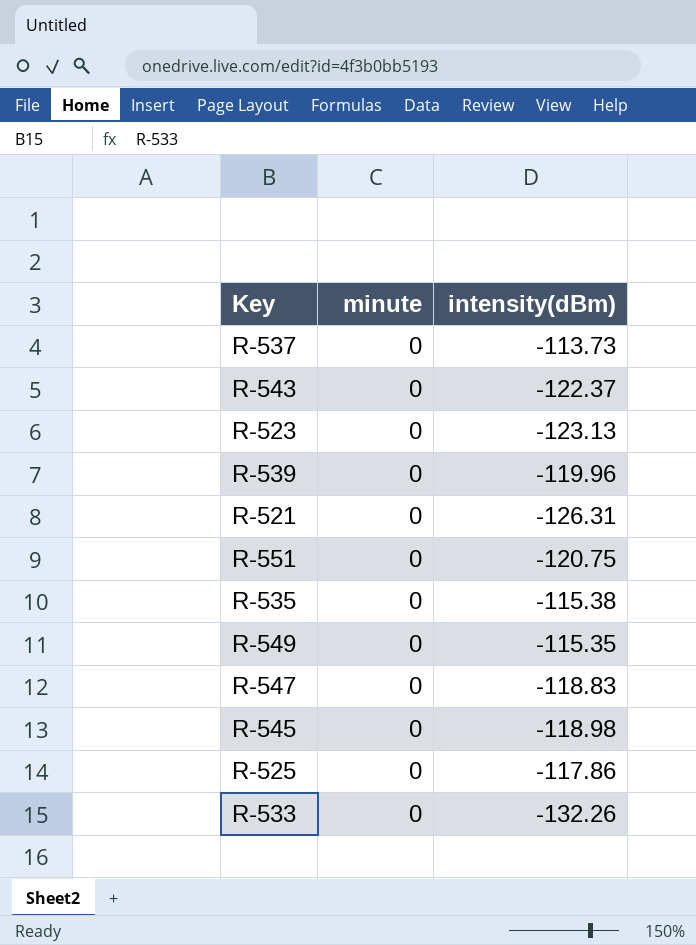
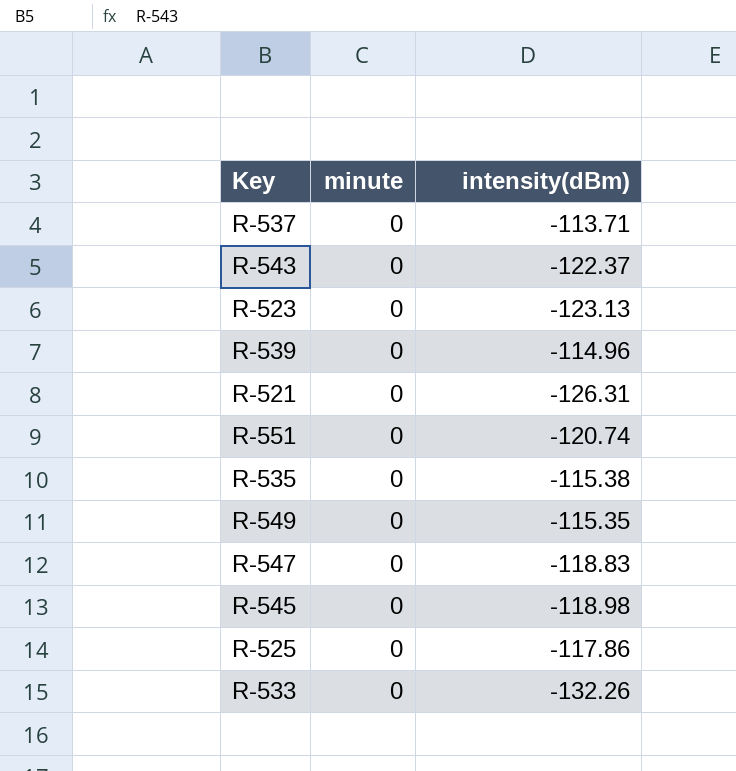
R-537 | intensity(dBm): -113.73 -> -113.71
R-539 | intensity(dBm): -119.96 -> -114.96
R-551 | intensity(dBm): -120.75 -> -120.74

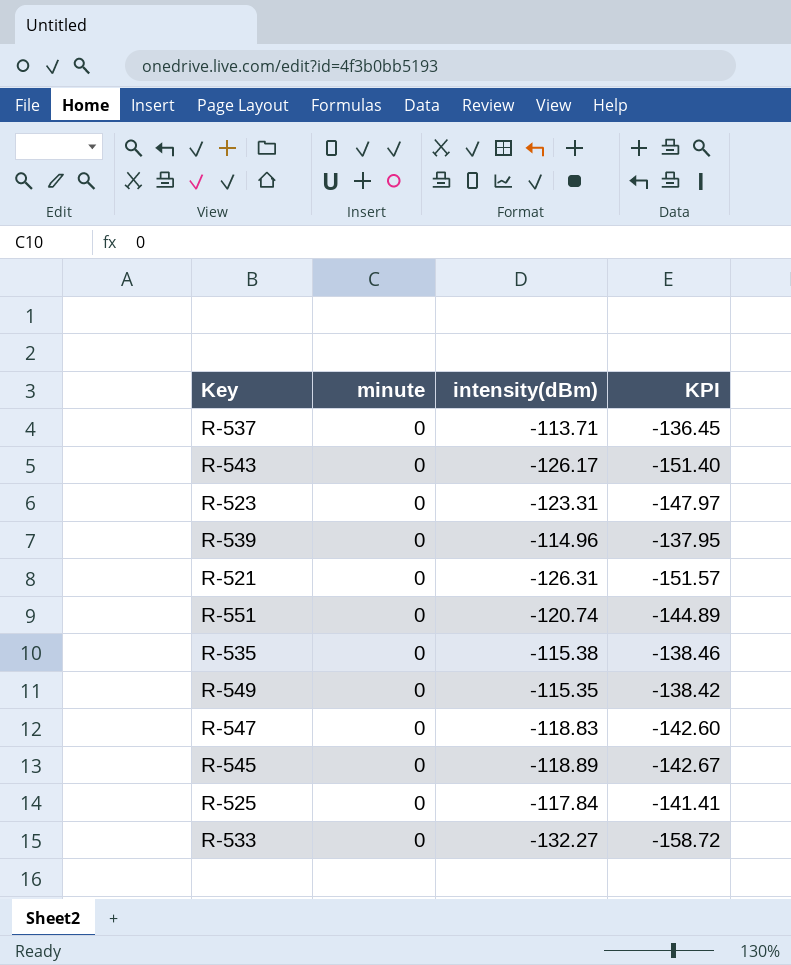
column KPI | formula: none -> [intensity(dBm)] * 1.2
R-543 | intensity(dBm): -122.37 -> -126.17
R-523 | intensity(dBm): -123.13 -> -123.31
R-545 | intensity(dBm): -118.98 -> -118.89
R-525 | intensity(dBm): -117.86 -> -117.84
R-533 | intensity(dBm): -132.26 -> -132.27

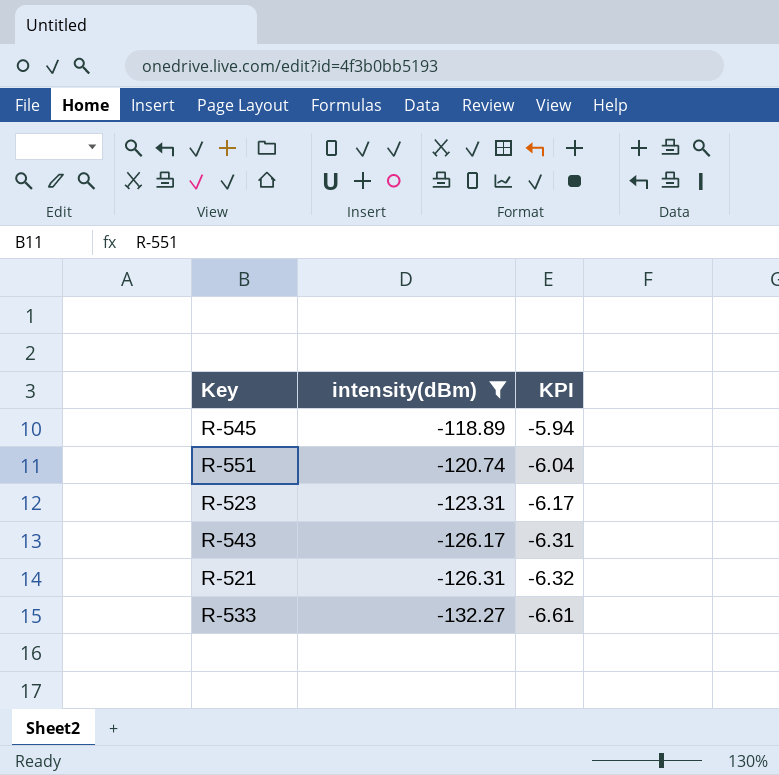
filter: none -> intensity(dBm) <= -118.89
row order: none -> intensity(dBm) descending
column minute | position: 2 -> none
column KPI | formula: [intensity(dBm)] * 1.2 -> [intensity(dBm)] * 0.05

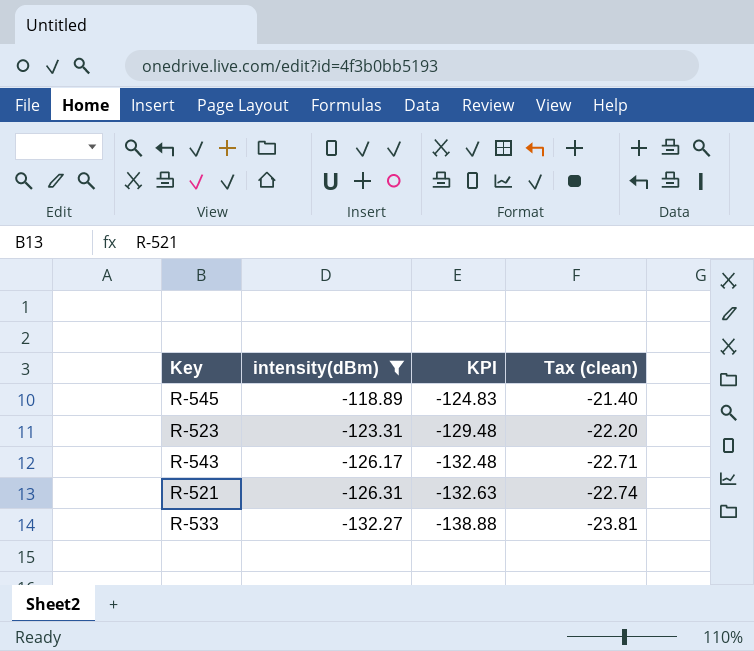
column KPI | formula: [intensity(dBm)] * 0.05 -> [intensity(dBm)] * 1.05
column Tax (clean) | formula: none -> [intensity(dBm)] * 0.18
row R-551: -120.74 | -6.04 -> none

